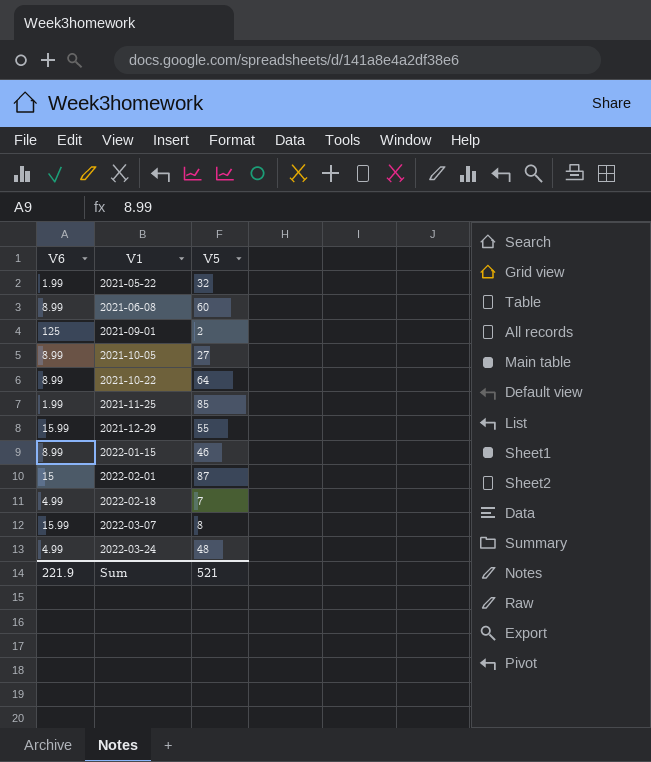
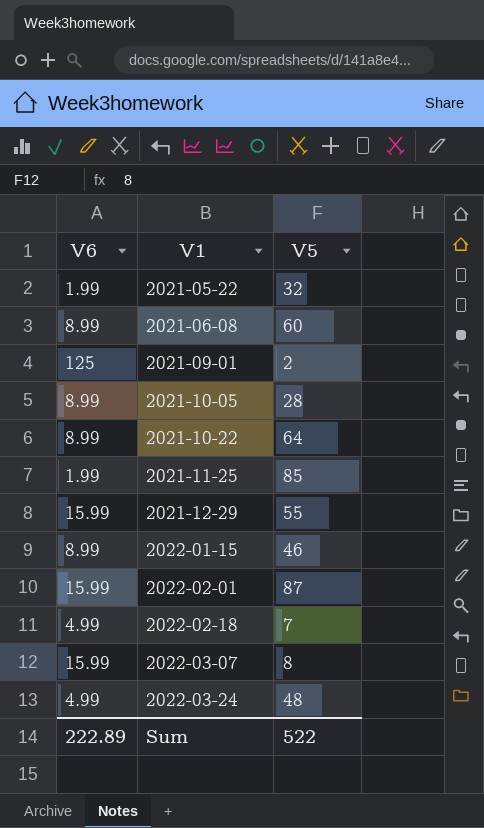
2021-10-05 | V5: 27 -> 28
2022-02-01 | V6: 15 -> 15.99
Sum | V6: 221.9 -> 222.89
Sum | V5: 521 -> 522

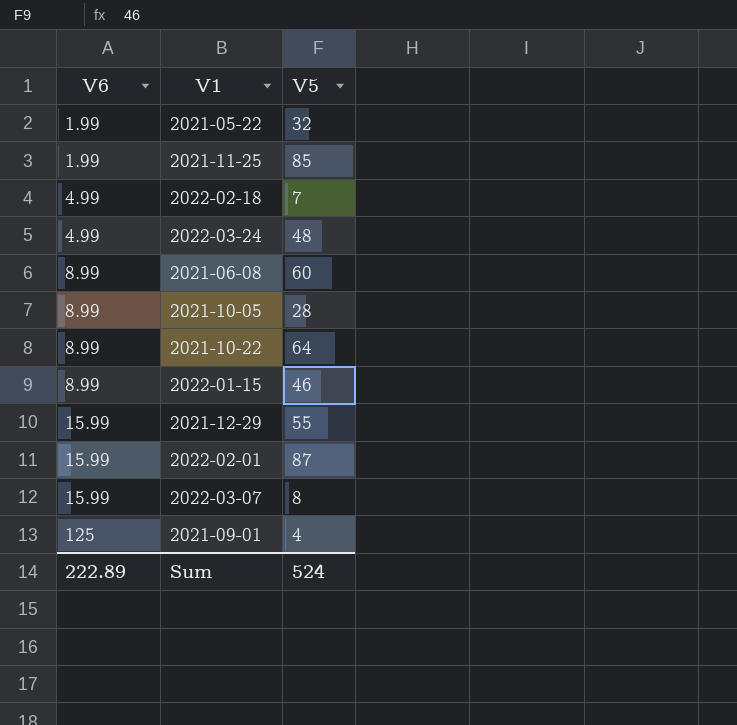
row order: V1 ascending -> V6 ascending
2021-09-01 | V5: 2 -> 4
Sum | V5: 522 -> 524

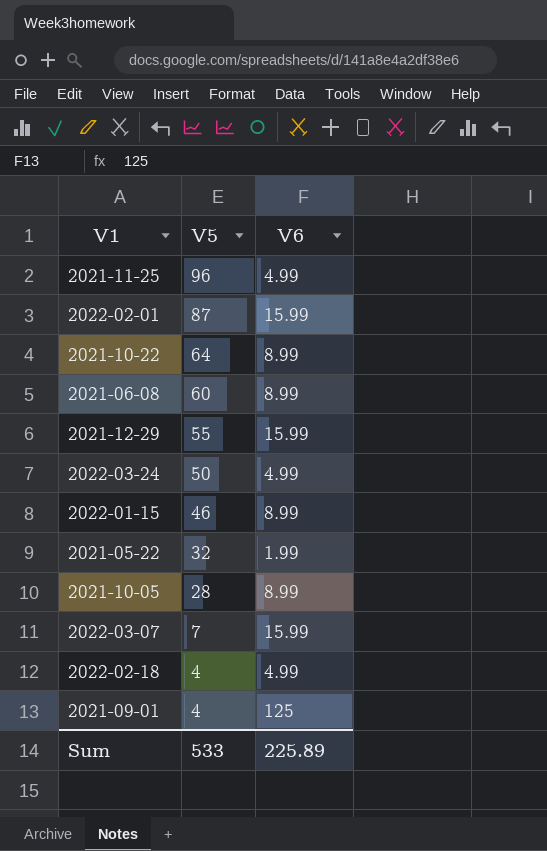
row order: V6 ascending -> V5 descending
column V6 | position: 1 -> 3
2021-11-25 | V5: 85 -> 96
2021-11-25 | V6: 1.99 -> 4.99
2022-03-24 | V5: 48 -> 50
2022-03-07 | V5: 8 -> 7
2022-02-18 | V5: 7 -> 4
Sum | V5: 524 -> 533
Sum | V6: 222.89 -> 225.89

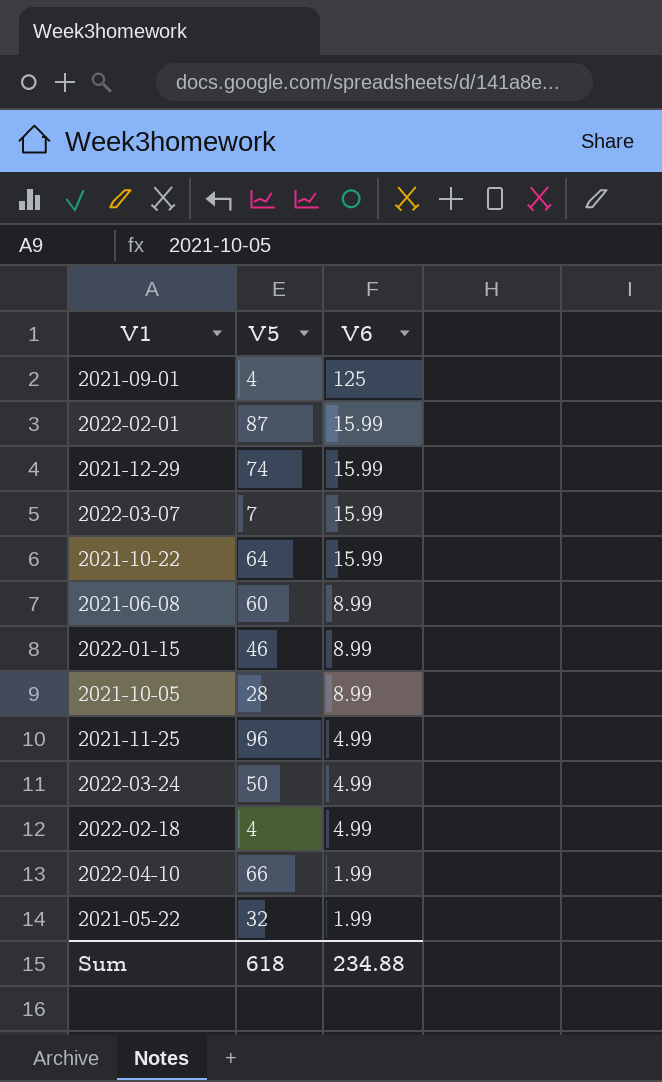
row order: V5 descending -> V6 descending
2021-12-29 | V5: 55 -> 74
2021-10-22 | V6: 8.99 -> 15.99
row 2022-04-10: none -> 66 | 1.99
Sum | V5: 533 -> 618
Sum | V6: 225.89 -> 234.88

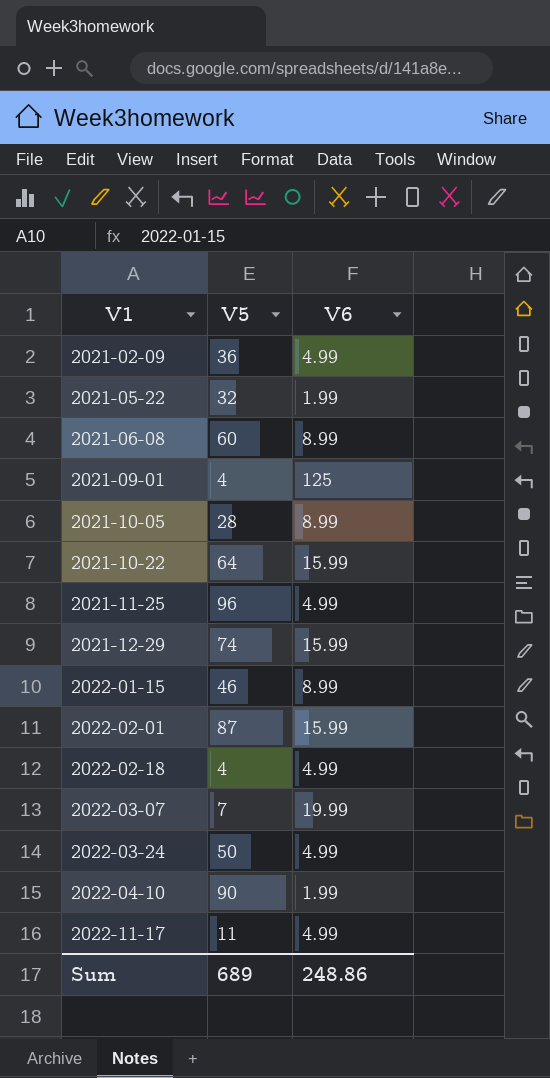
row order: V6 descending -> V1 ascending
row 2021-02-09: none -> 36 | 4.99
2022-03-07 | V6: 15.99 -> 19.99
2022-04-10 | V5: 66 -> 90
row 2022-11-17: none -> 11 | 4.99
Sum | V5: 618 -> 689
Sum | V6: 234.88 -> 248.86

